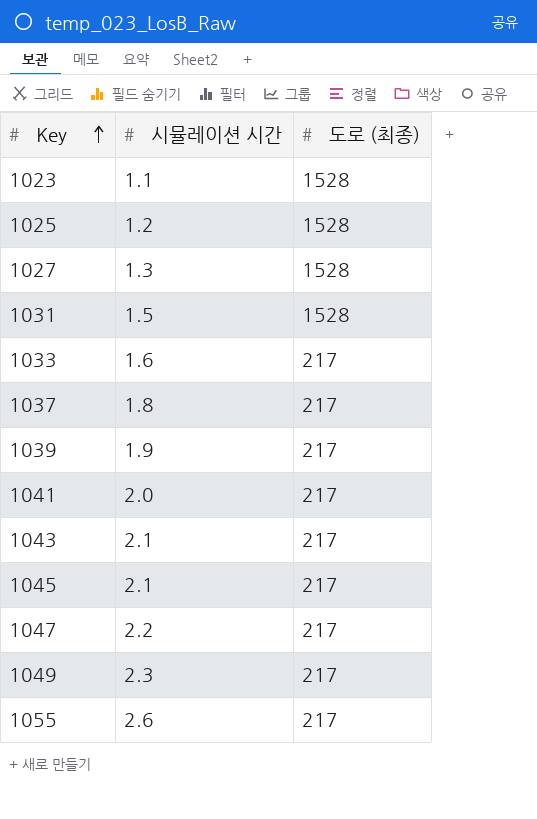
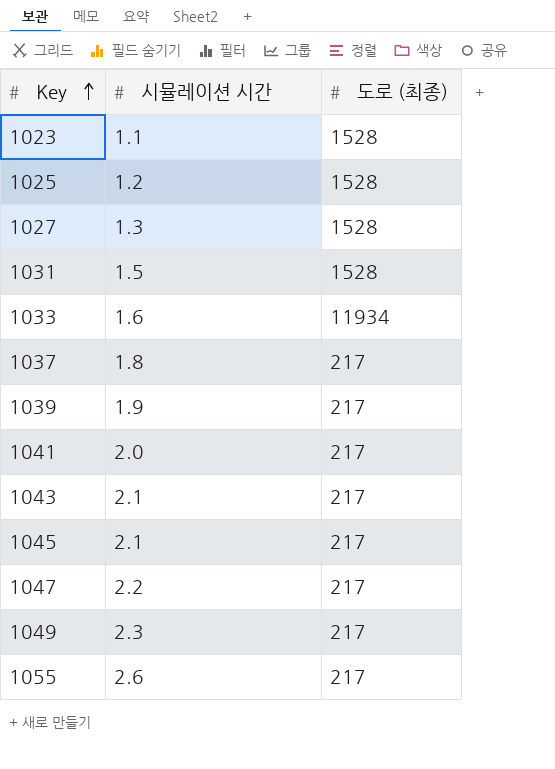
1033 | 도로 (최종): 217 -> 11934

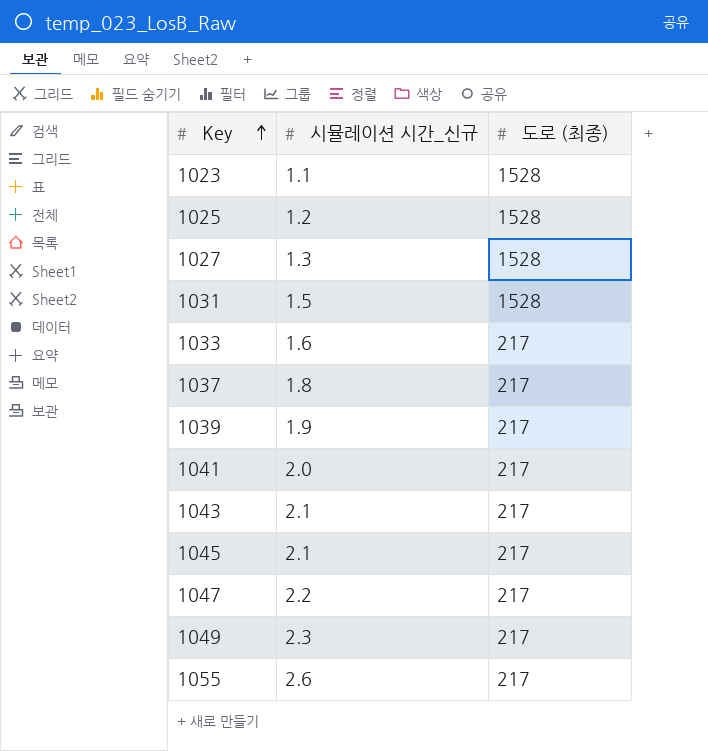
column name: 시뮬레이션 시간 -> 시뮬레이션 시간_신규
1033 | 도로 (최종): 11934 -> 217

